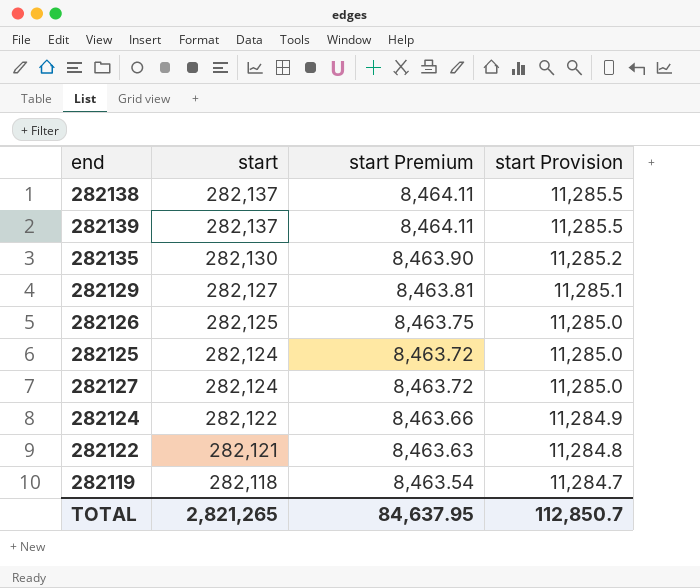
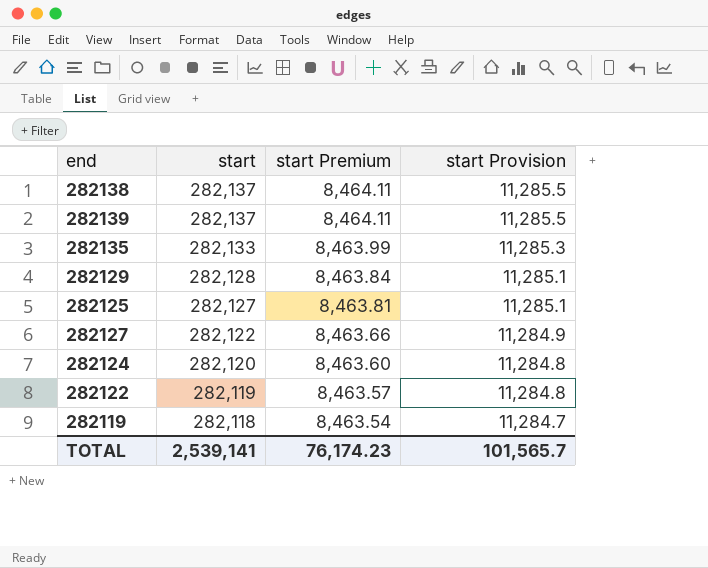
row 282126: 282,125 | 8,463.75 | 11,285.0 -> none
282135 | start: 282,130 -> 282,133
282135 | start Premium: 8,463.90 -> 8,463.99
282135 | start Provision: 11,285.2 -> 11,285.3
282129 | start: 282,127 -> 282,128
282129 | start Premium: 8,463.81 -> 8,463.84
282125 | start: 282,124 -> 282,127
282125 | start Premium: 8,463.72 -> 8,463.81
282125 | start Provision: 11,285.0 -> 11,285.1
282127 | start: 282,124 -> 282,122
282127 | start Premium: 8,463.72 -> 8,463.66
282127 | start Provision: 11,285.0 -> 11,284.9
282124 | start: 282,122 -> 282,120
282124 | start Premium: 8,463.66 -> 8,463.60
282124 | start Provision: 11,284.9 -> 11,284.8
282122 | start: 282,121 -> 282,119
282122 | start Premium: 8,463.63 -> 8,463.57
TOTAL | start: 2,821,265 -> 2,539,141
TOTAL | start Premium: 84,637.95 -> 76,174.23
TOTAL | start Provision: 112,850.7 -> 101,565.7

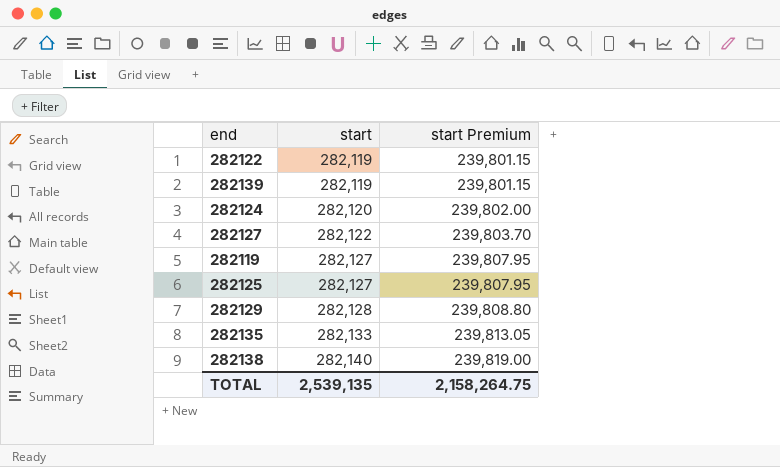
row order: start descending -> start ascending
column start Provision | formula: [start] * 0.04 -> none
column start Premium | formula: [start] * 0.03 -> [start] * 0.85
282139 | start: 282,137 -> 282,119
282119 | start: 282,118 -> 282,127
282138 | start: 282,137 -> 282,140
TOTAL | start: 2,539,141 -> 2,539,135
TOTAL | start Premium: 76,174.23 -> 2,158,264.75

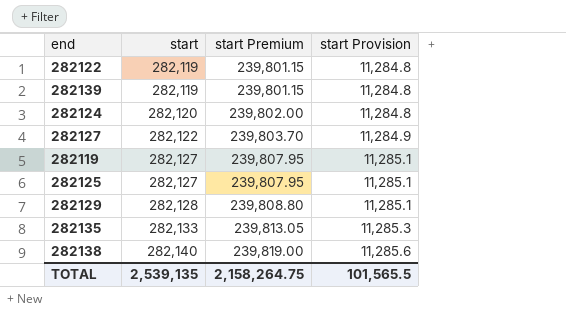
column start Provision | formula: none -> [start] * 0.04

